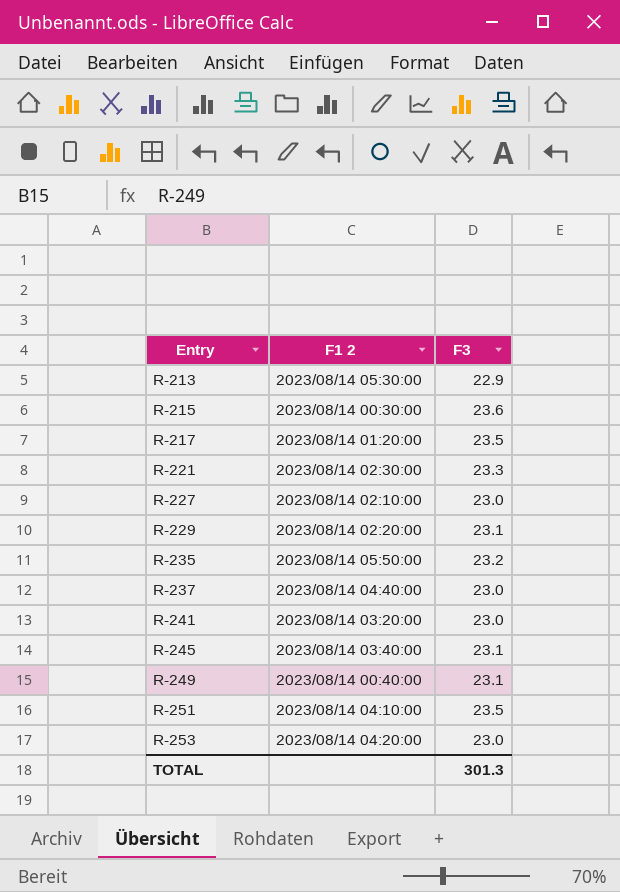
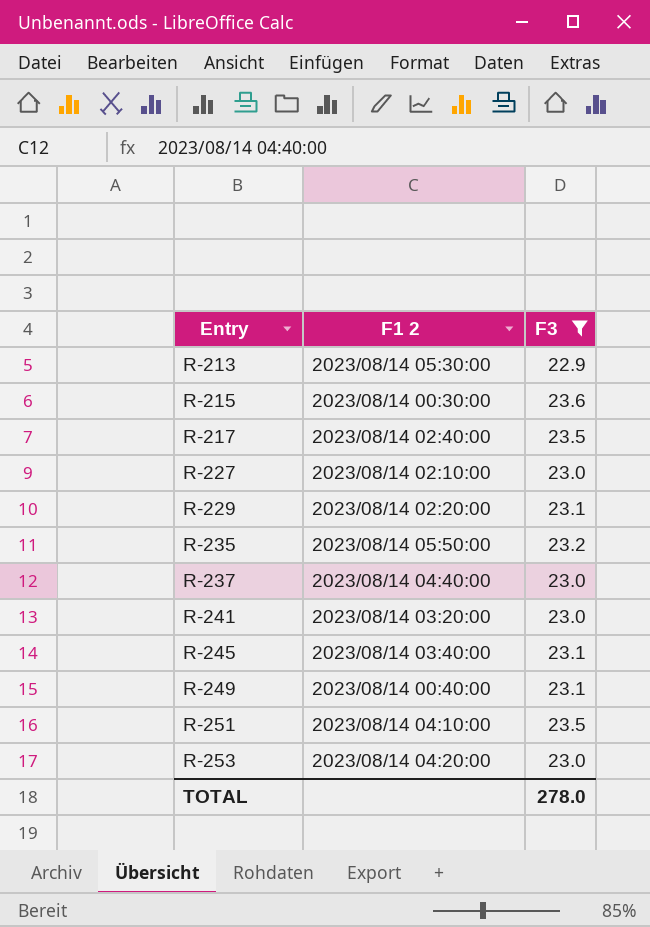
filter: none -> F3 != 23.3
R-217 | F1 2: 2023/08/14 01:20:00 -> 2023/08/14 02:40:00
TOTAL | F3: 301.3 -> 278.0

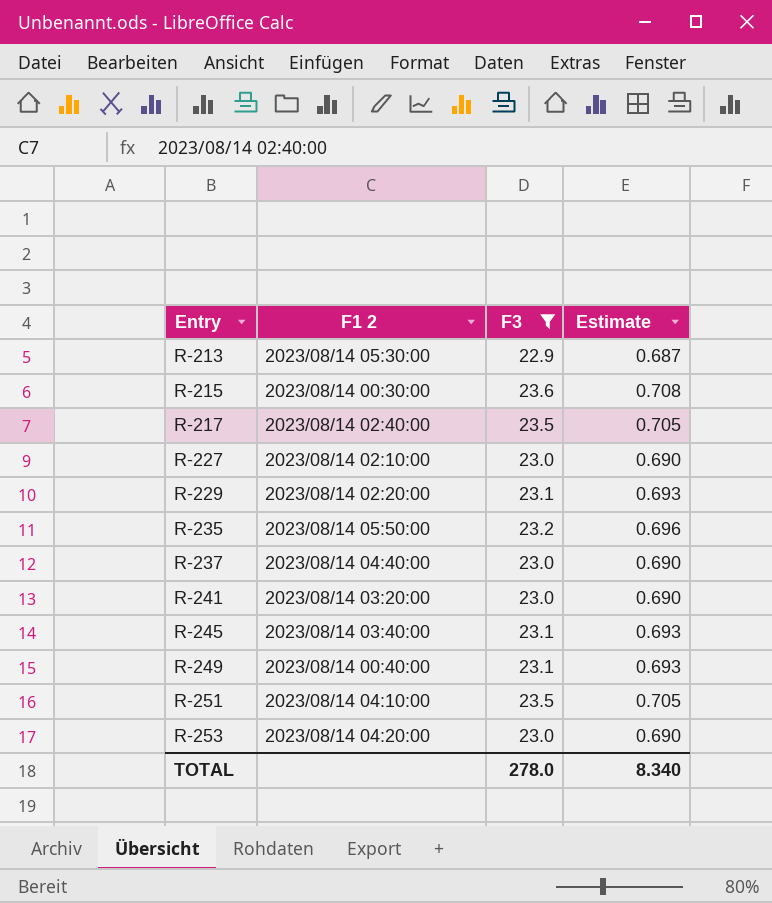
column Estimate | formula: none -> [F3] * 0.03

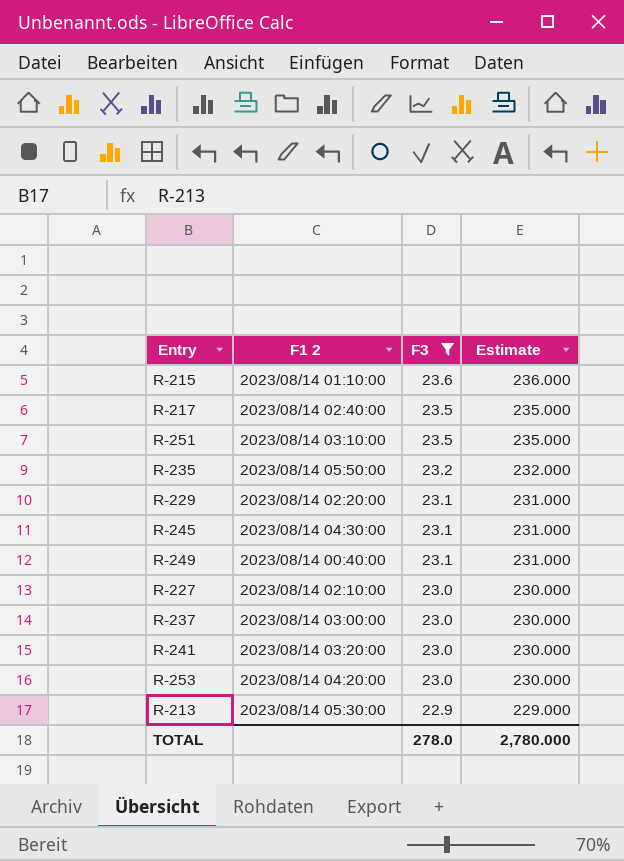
row order: Entry ascending -> F3 descending
column Estimate | formula: [F3] * 0.03 -> [F3] * 10
R-215 | F1 2: 2023/08/14 00:30:00 -> 2023/08/14 01:10:00
R-251 | F1 2: 2023/08/14 04:10:00 -> 2023/08/14 03:10:00
R-245 | F1 2: 2023/08/14 03:40:00 -> 2023/08/14 04:30:00
R-237 | F1 2: 2023/08/14 04:40:00 -> 2023/08/14 03:00:00
TOTAL | Estimate: 8.340 -> 2,780.000

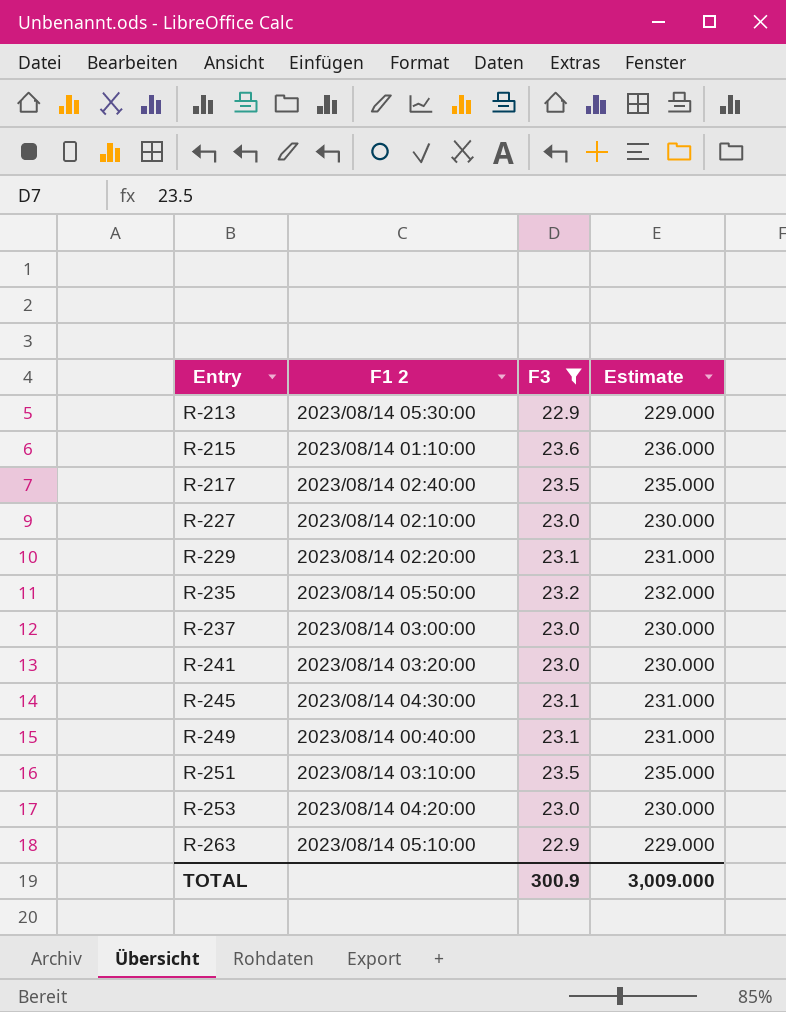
row order: F3 descending -> Entry ascending
row R-263: none -> 2023/08/14 05:10:00 | 22.9 | 229.000
TOTAL | F3: 278.0 -> 300.9
TOTAL | Estimate: 2,780.000 -> 3,009.000

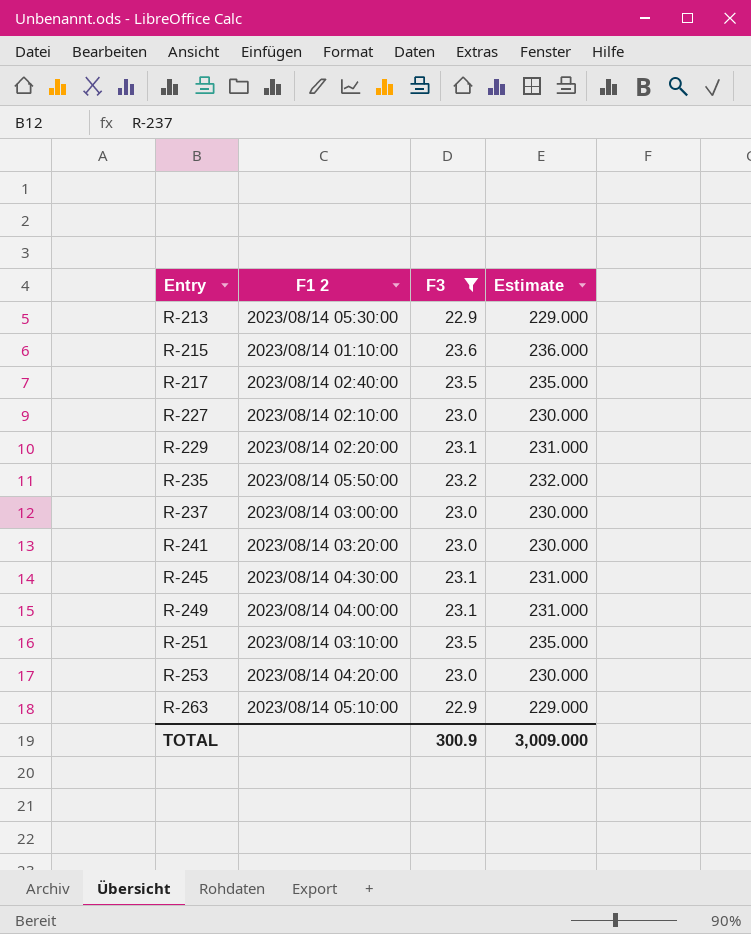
R-249 | F1 2: 2023/08/14 00:40:00 -> 2023/08/14 04:00:00

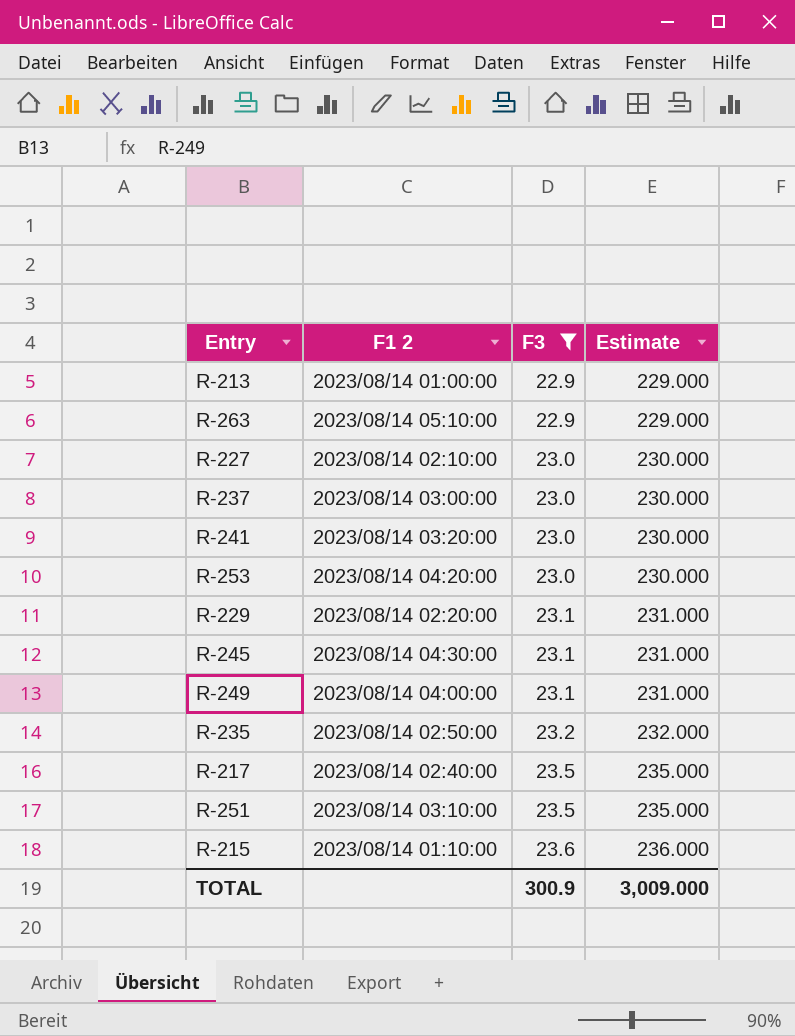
row order: Entry ascending -> F3 ascending
R-213 | F1 2: 2023/08/14 05:30:00 -> 2023/08/14 01:00:00
R-235 | F1 2: 2023/08/14 05:50:00 -> 2023/08/14 02:50:00

